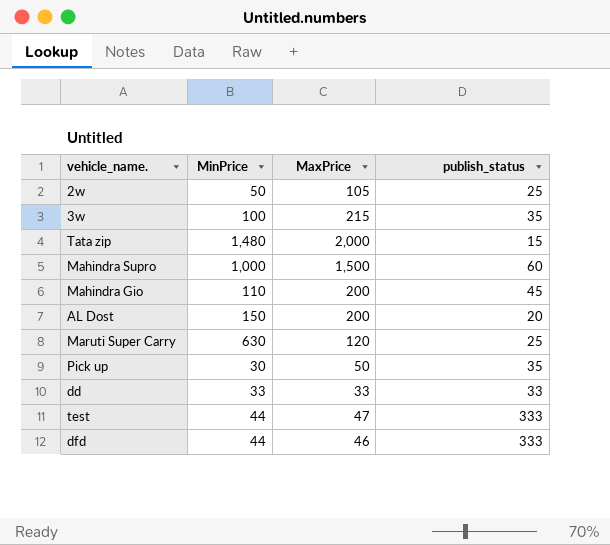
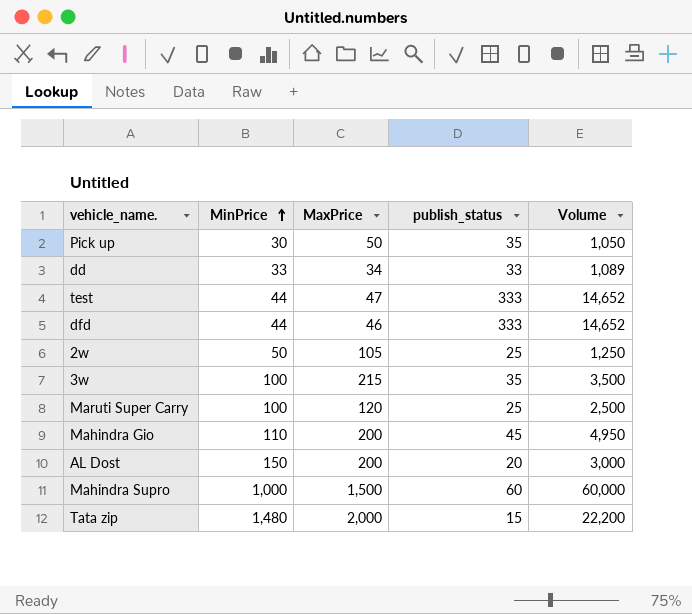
row order: none -> MinPrice ascending
column Volume | formula: none -> [MinPrice] * [publish_status]
dd | MaxPrice: 33 -> 34
Maruti Super Carry | MinPrice: 630 -> 100

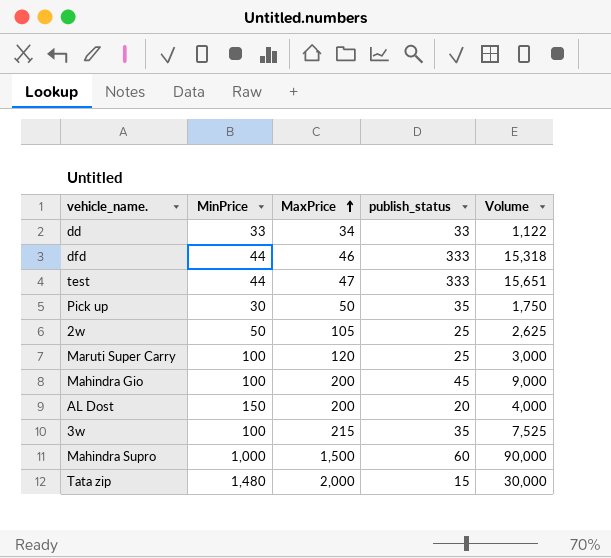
row order: MinPrice ascending -> MaxPrice ascending
column Volume | formula: [MinPrice] * [publish_status] -> [MaxPrice] * [publish_status]
Mahindra Gio | MinPrice: 110 -> 100

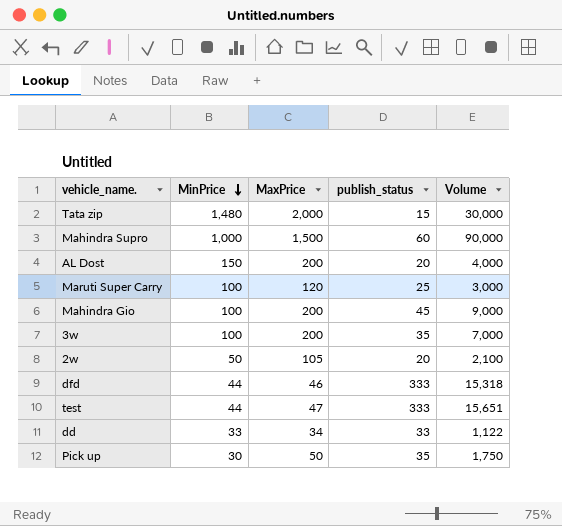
row order: MaxPrice ascending -> MinPrice descending
3w | MaxPrice: 215 -> 200
3w | Volume: 7,525 -> 7,000
2w | publish_status: 25 -> 20
2w | Volume: 2,625 -> 2,100

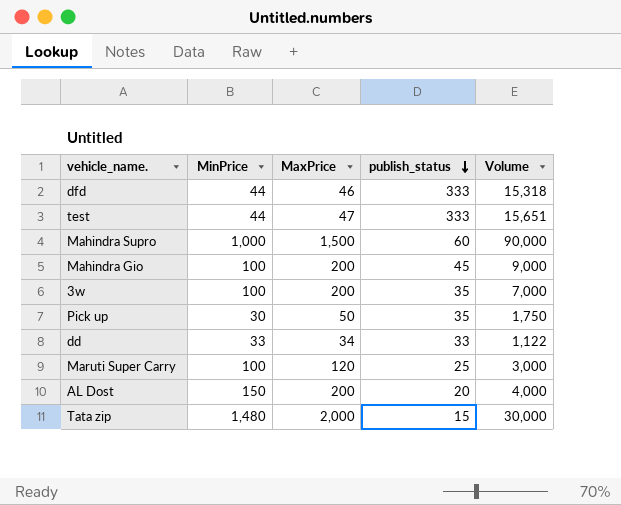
row order: MinPrice descending -> publish_status descending
row 2w: 50 | 105 | 20 | 2,100 -> none

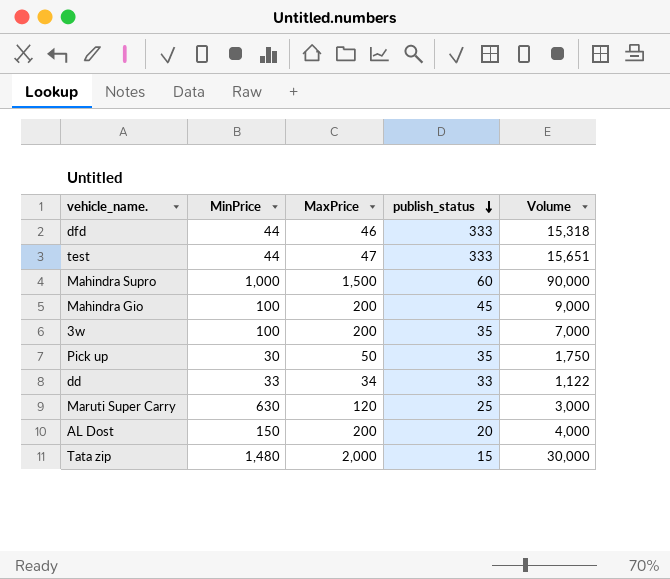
Maruti Super Carry | MinPrice: 100 -> 630

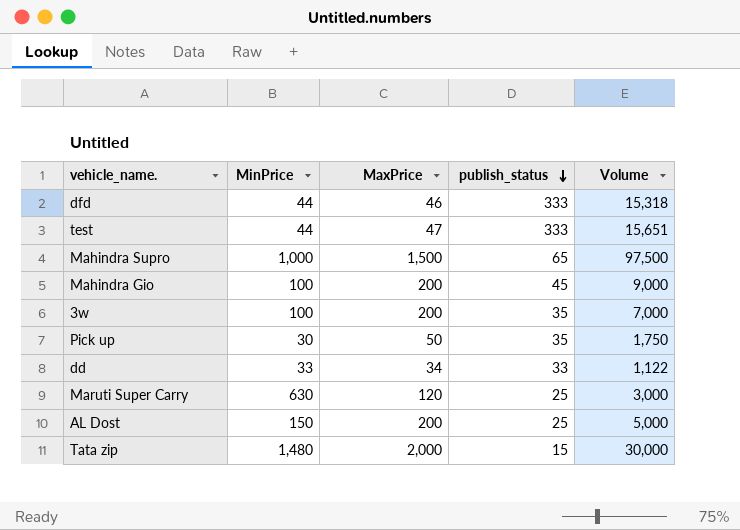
Mahindra Supro | publish_status: 60 -> 65
Mahindra Supro | Volume: 90,000 -> 97,500
AL Dost | publish_status: 20 -> 25
AL Dost | Volume: 4,000 -> 5,000

